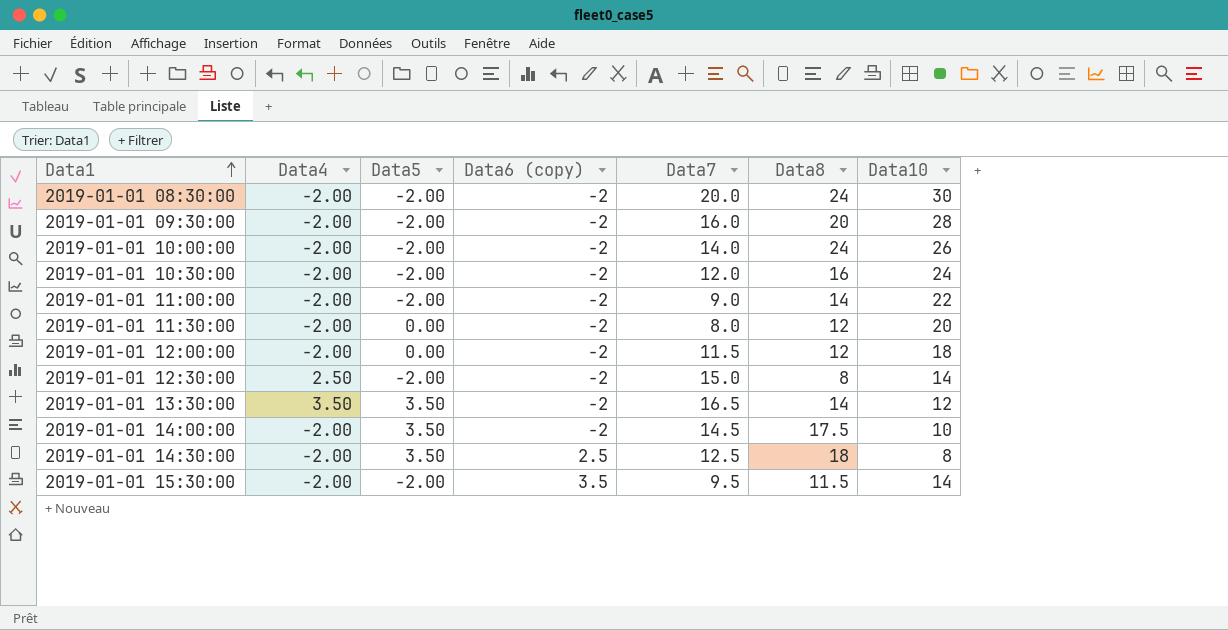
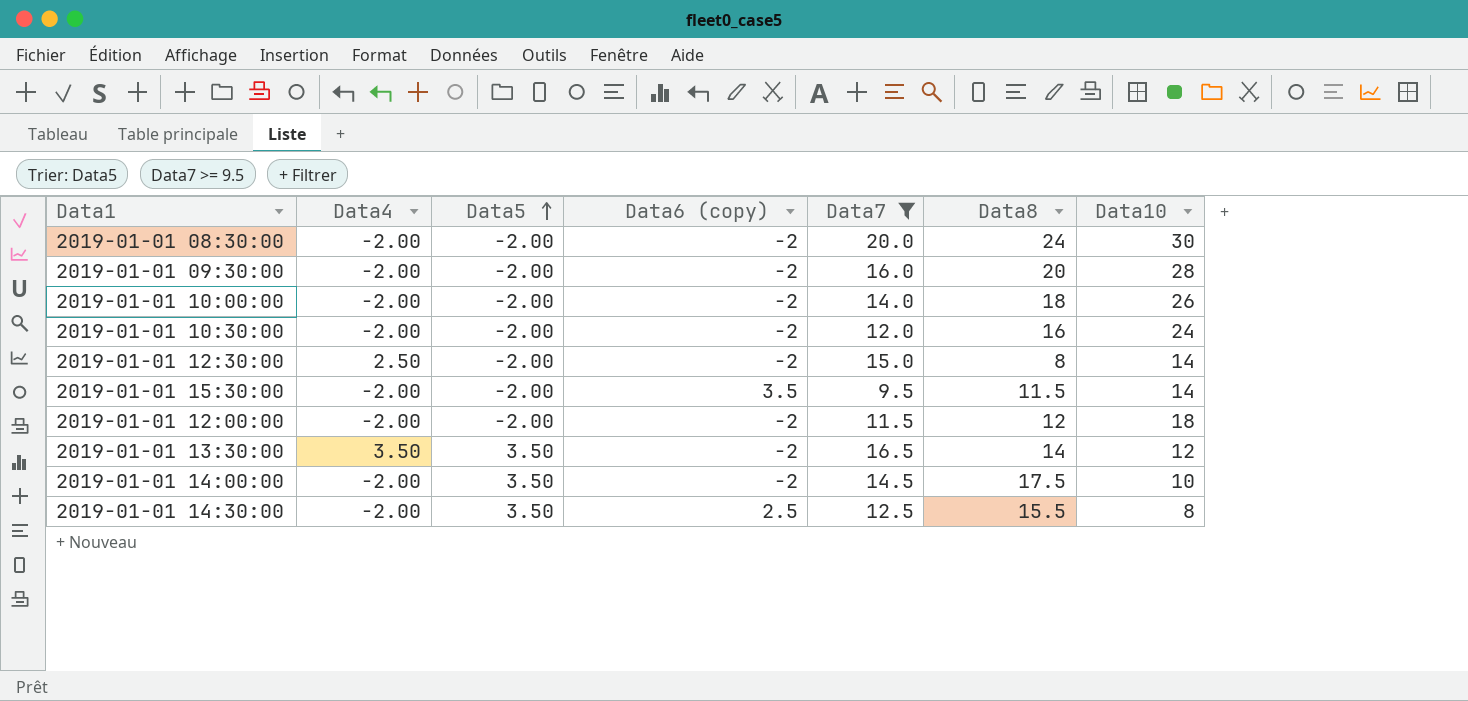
filter: none -> Data7 >= 9.5
row order: Data1 ascending -> Data5 ascending
2019-01-01 10:00:00 | Data8: 24 -> 18
2019-01-01 12:00:00 | Data5: 0.00 -> -2.00
2019-01-01 14:30:00 | Data8: 18 -> 15.5

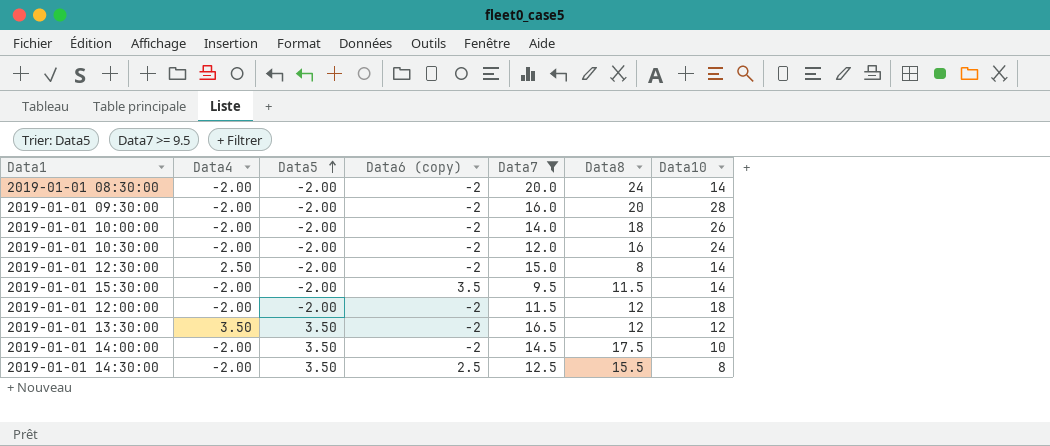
2019-01-01 08:30:00 | Data10: 30 -> 14
2019-01-01 13:30:00 | Data8: 14 -> 12

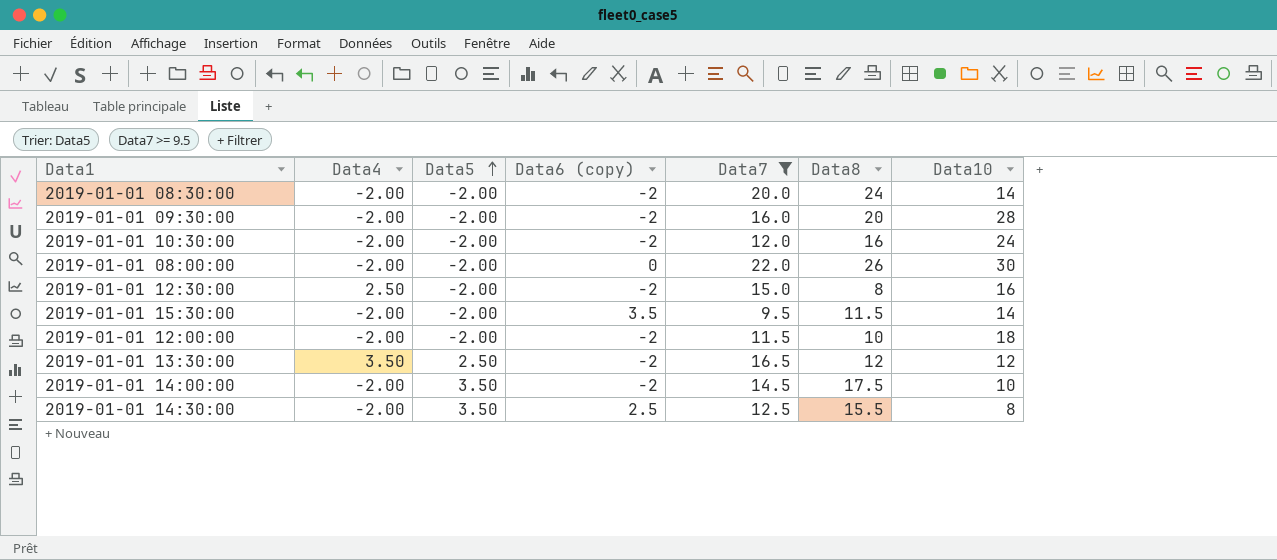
row 2019-01-01 10:00:00: -2.00 | -2.00 | -2 | 14.0 | 18 | 26 -> none
row 2019-01-01 08:00:00: none -> -2.00 | -2.00 | 0 | 22.0 | 26 | 30
2019-01-01 12:30:00 | Data10: 14 -> 16
2019-01-01 12:00:00 | Data8: 12 -> 10
2019-01-01 13:30:00 | Data5: 3.50 -> 2.50

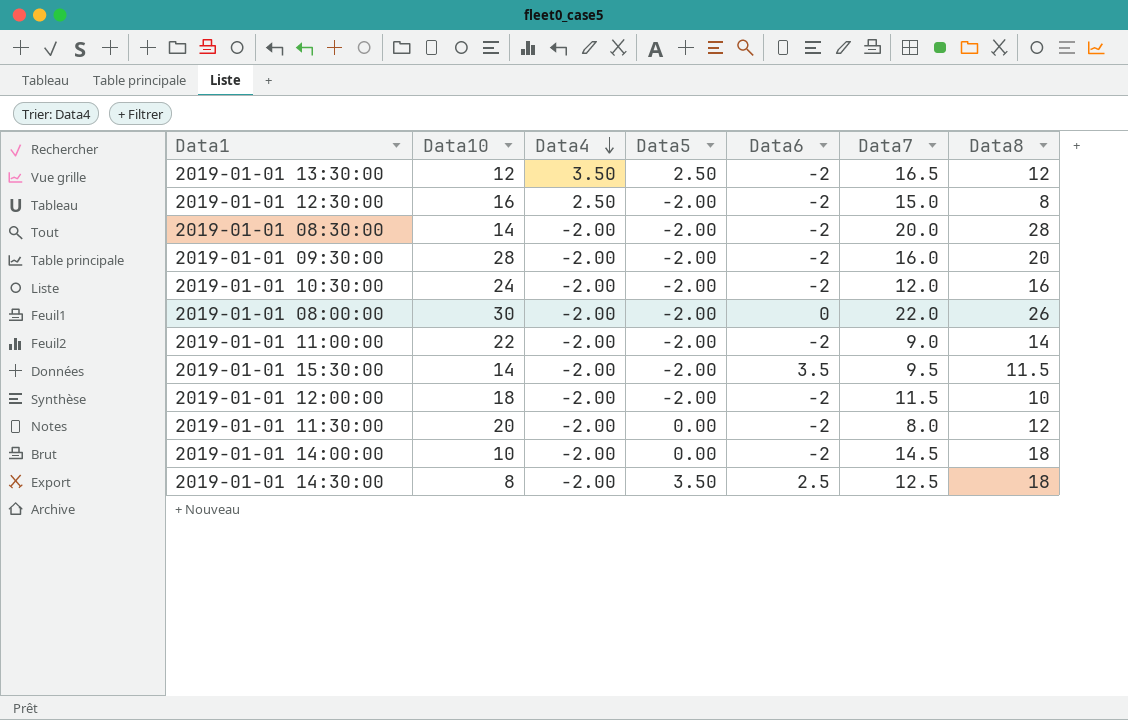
filter: Data7 >= 9.5 -> none
row order: Data5 ascending -> Data4 descending
column Data10 | position: 7 -> 2
column name: Data6 (copy) -> Data6
2019-01-01 08:30:00 | Data8: 24 -> 28
2019-01-01 14:00:00 | Data5: 3.50 -> 0.00
2019-01-01 14:00:00 | Data8: 17.5 -> 18
2019-01-01 14:30:00 | Data8: 15.5 -> 18

